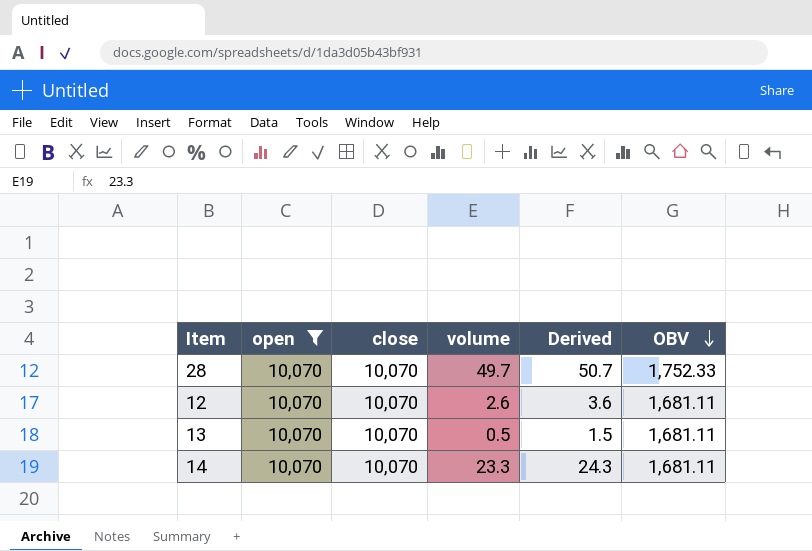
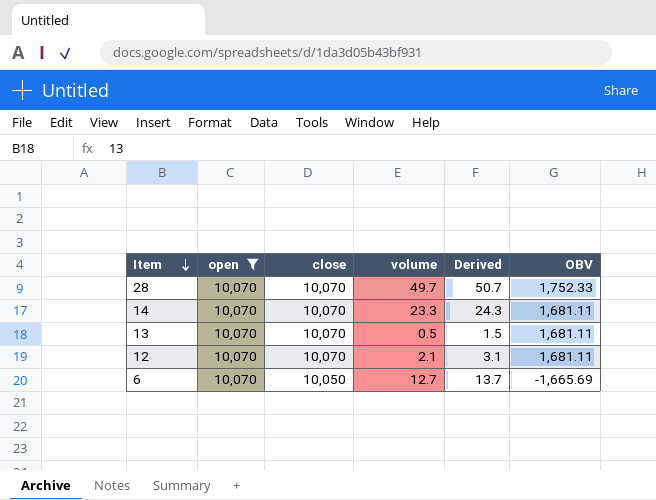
row order: OBV descending -> Item descending
12 | volume: 2.6 -> 2.1
12 | Derived: 3.6 -> 3.1
row 6: none -> 10,070 | 10,050 | 12.7 | 13.7 | -1,665.69

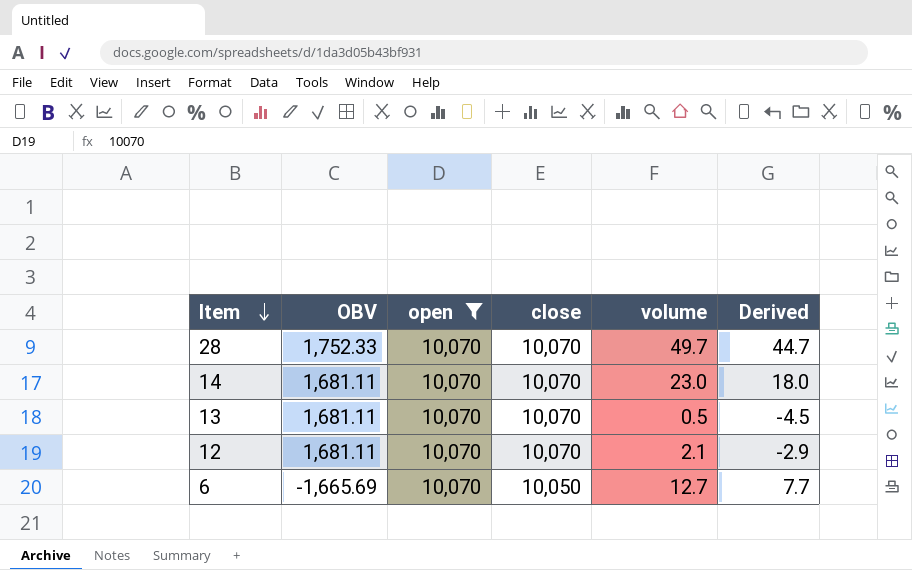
column OBV | position: 6 -> 2
column Derived | formula: [volume] + 1 -> [volume] - 5
14 | volume: 23.3 -> 23.0

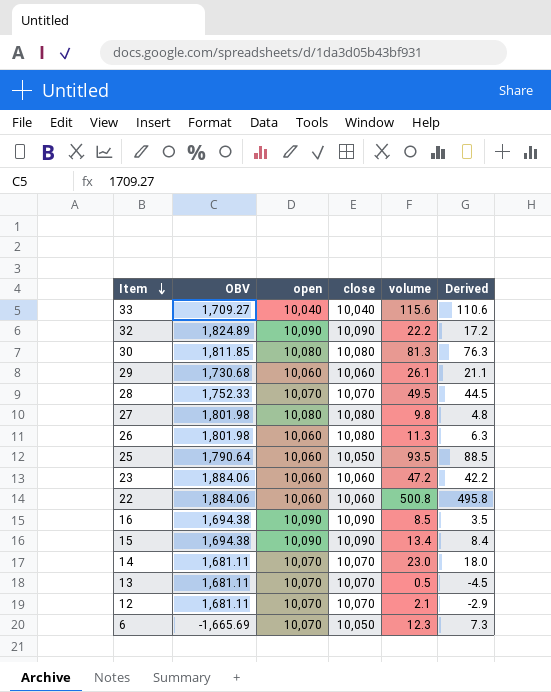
filter: open = 10,070 -> none
28 | volume: 49.7 -> 49.5
28 | Derived: 44.7 -> 44.5
6 | volume: 12.7 -> 12.3
6 | Derived: 7.7 -> 7.3

